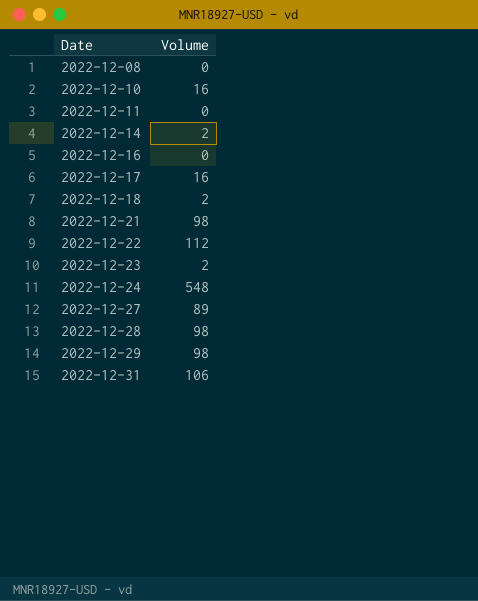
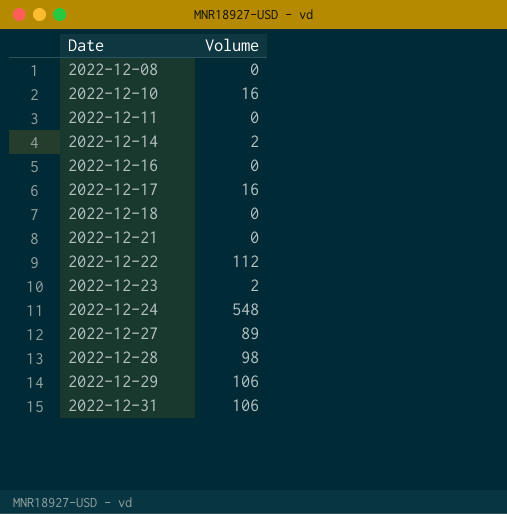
2022-12-18 | Volume: 2 -> 0
2022-12-21 | Volume: 98 -> 0
2022-12-29 | Volume: 98 -> 106

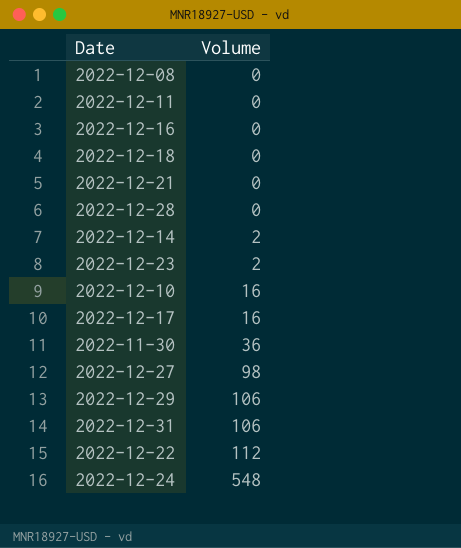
row order: Date ascending -> Volume ascending
2022-12-28 | Volume: 98 -> 0
row 2022-11-30: none -> 36
2022-12-27 | Volume: 89 -> 98

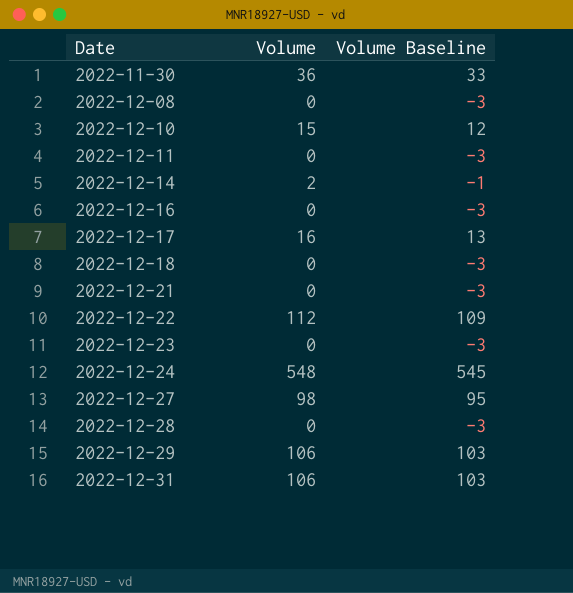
row order: Volume ascending -> Date ascending
column Volume Baseline | formula: none -> [Volume] - 3
2022-12-10 | Volume: 16 -> 15
2022-12-23 | Volume: 2 -> 0

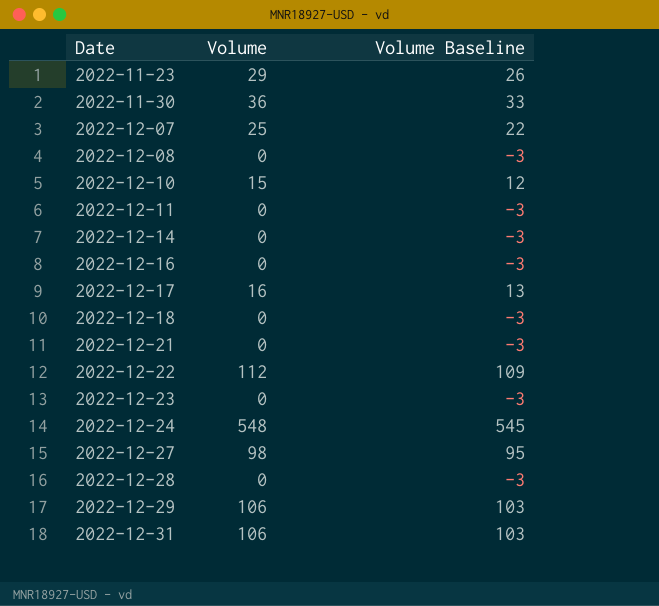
row 2022-11-23: none -> 29 | 26
row 2022-12-07: none -> 25 | 22
2022-12-14 | Volume: 2 -> 0
2022-12-14 | Volume Baseline: -1 -> -3

